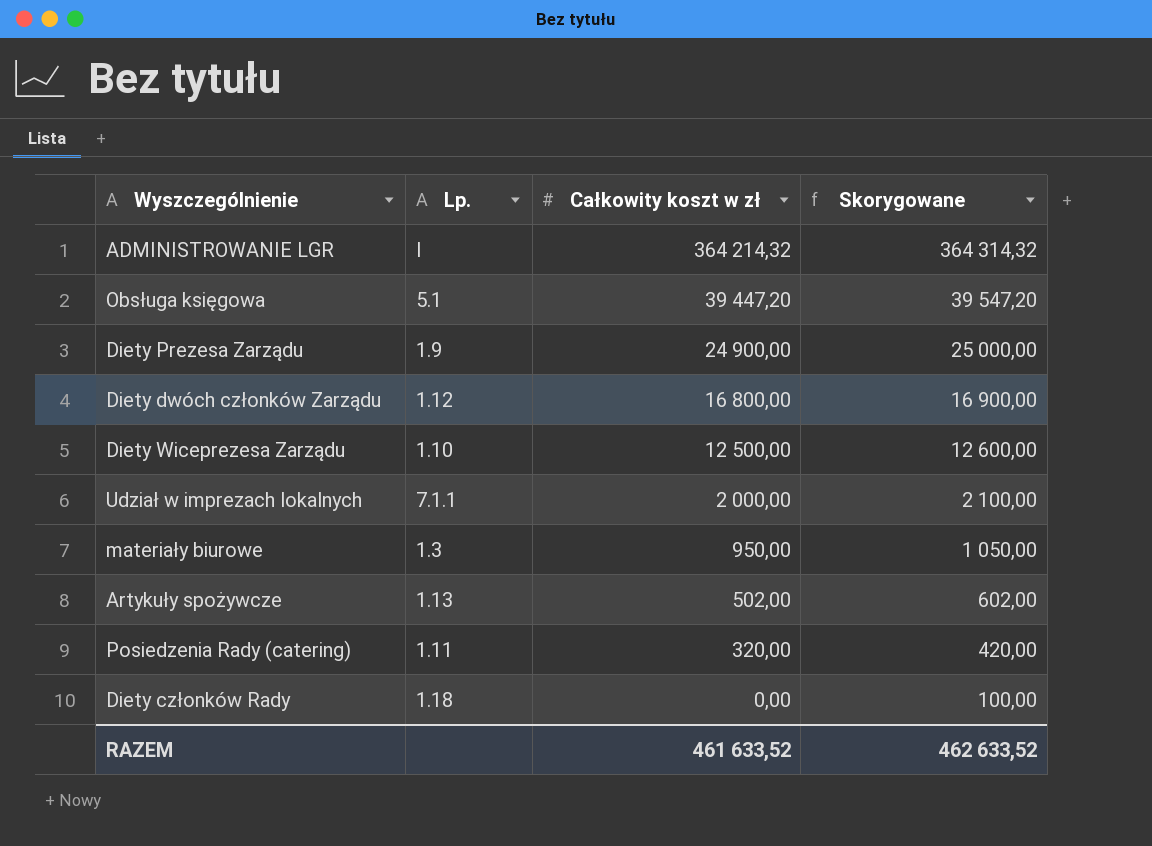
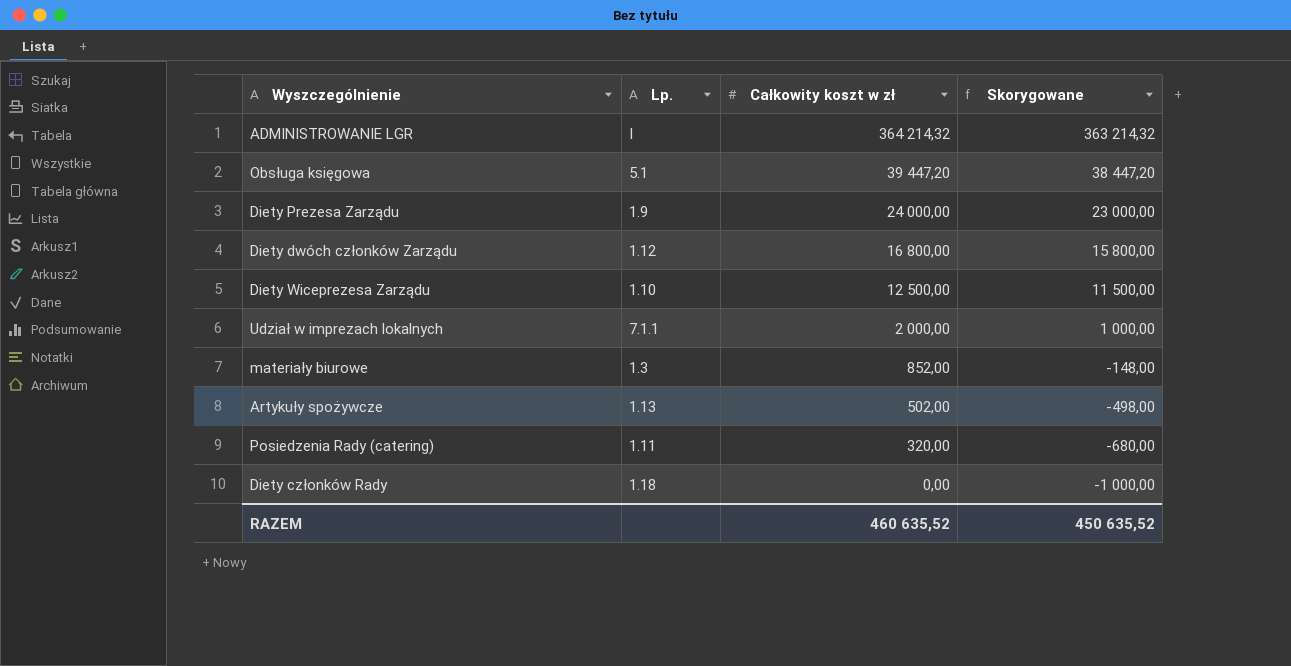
column Skorygowane | formula: [Całkowity koszt w zł] + 100 -> [Całkowity koszt w zł] - 1000
Diety Prezesa Zarządu | Całkowity koszt w zł: 24 900,00 -> 24 000,00
materiały biurowe | Całkowity koszt w zł: 950,00 -> 852,00
RAZEM | Całkowity koszt w zł: 461 633,52 -> 460 635,52
RAZEM | Skorygowane: 462 633,52 -> 450 635,52

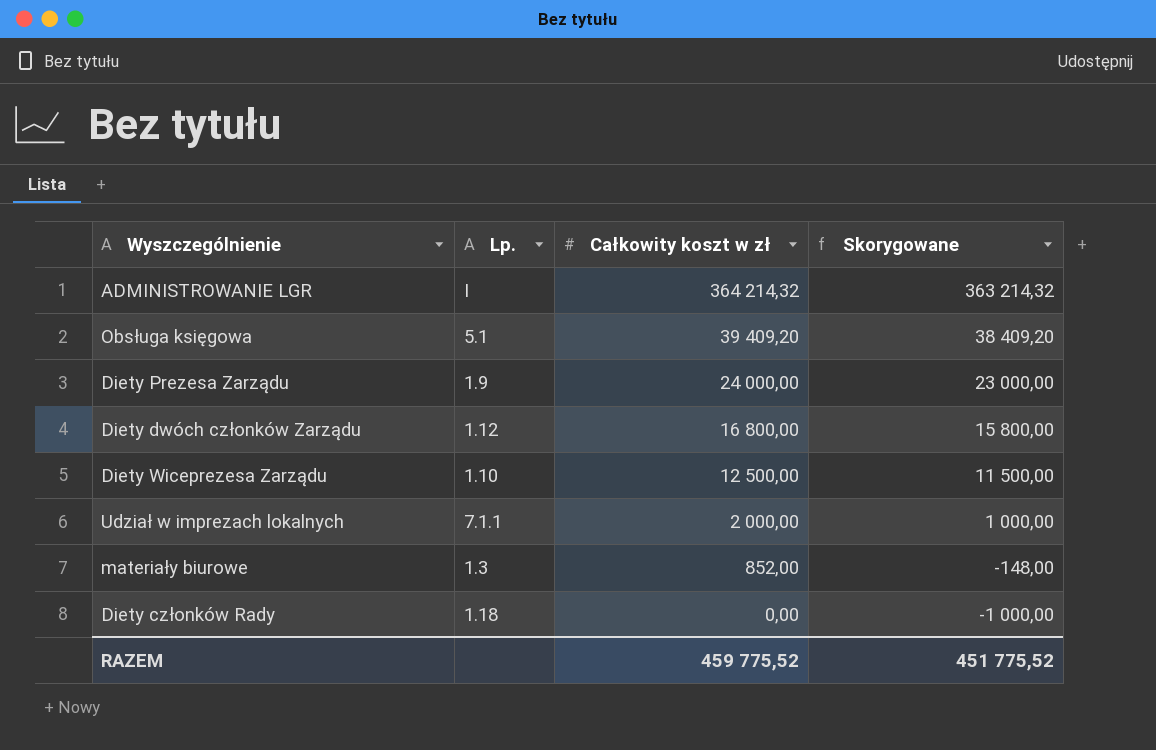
row Artykuły spożywcze: 1.13 | 502,00 | -498,00 -> none
row Posiedzenia Rady (catering): 1.11 | 320,00 | -680,00 -> none
Obsługa księgowa | Całkowity koszt w zł: 39 447,20 -> 39 409,20
Obsługa księgowa | Skorygowane: 38 447,20 -> 38 409,20
RAZEM | Całkowity koszt w zł: 460 635,52 -> 459 775,52
RAZEM | Skorygowane: 450 635,52 -> 451 775,52

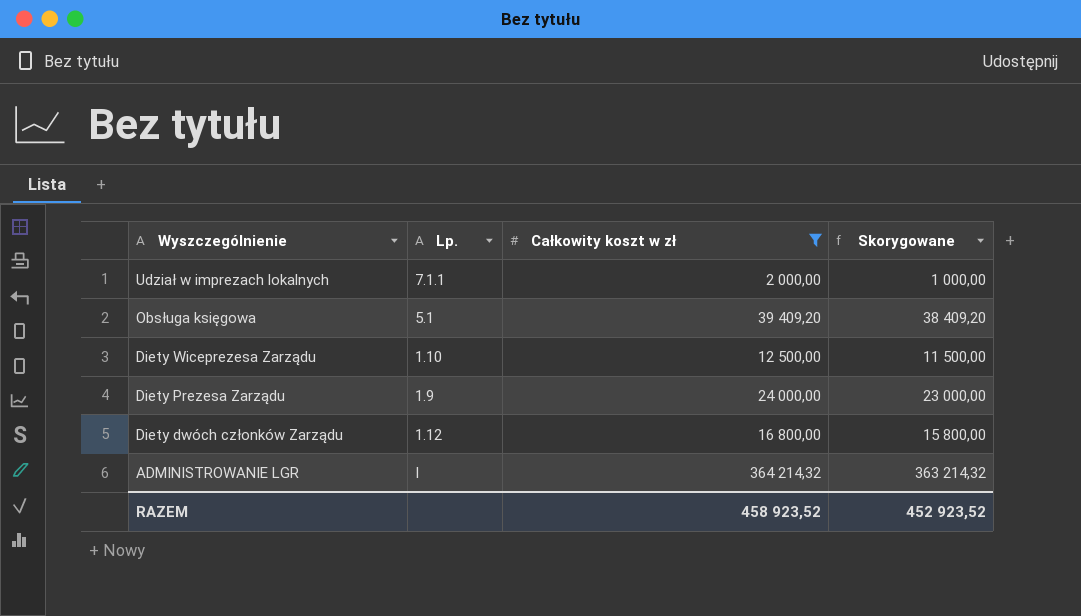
filter: none -> Całkowity koszt w zł >= 2 000,00
row order: Całkowity koszt w zł descending -> Wyszczególnienie descending
RAZEM | Całkowity koszt w zł: 459 775,52 -> 458 923,52
RAZEM | Skorygowane: 451 775,52 -> 452 923,52

